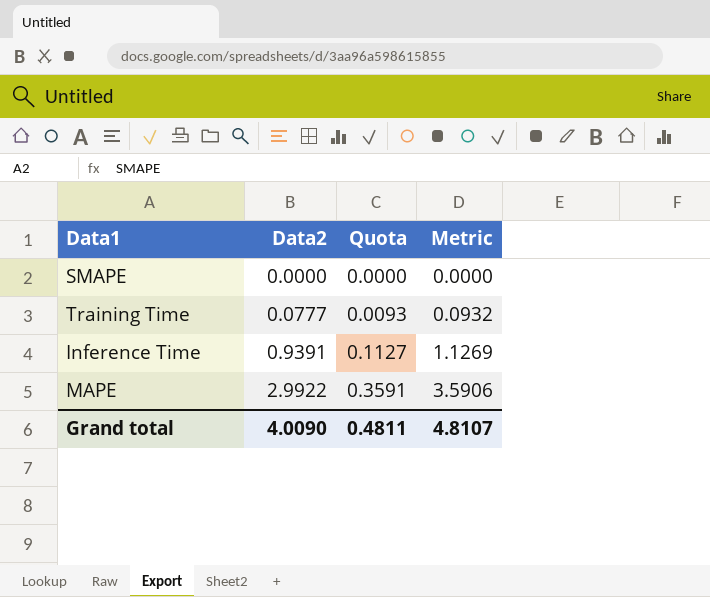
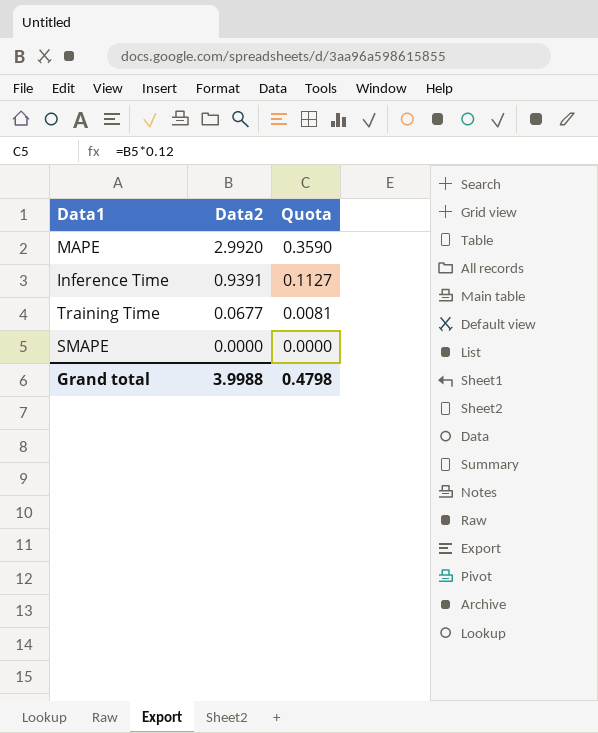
row order: Data2 ascending -> Data2 descending
column Metric | formula: [Data2] * 1.2 -> none
MAPE | Data2: 2.9922 -> 2.9920
MAPE | Quota: 0.3591 -> 0.3590
Training Time | Data2: 0.0777 -> 0.0677
Training Time | Quota: 0.0093 -> 0.0081
Grand total | Data2: 4.0090 -> 3.9988
Grand total | Quota: 0.4811 -> 0.4798

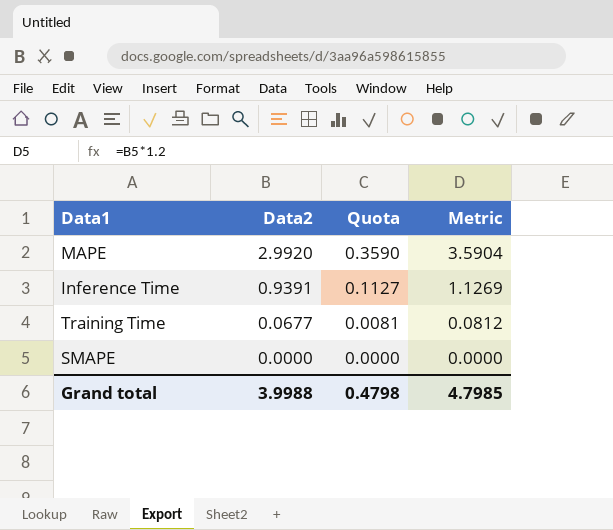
column Metric | formula: none -> [Data2] * 1.2

